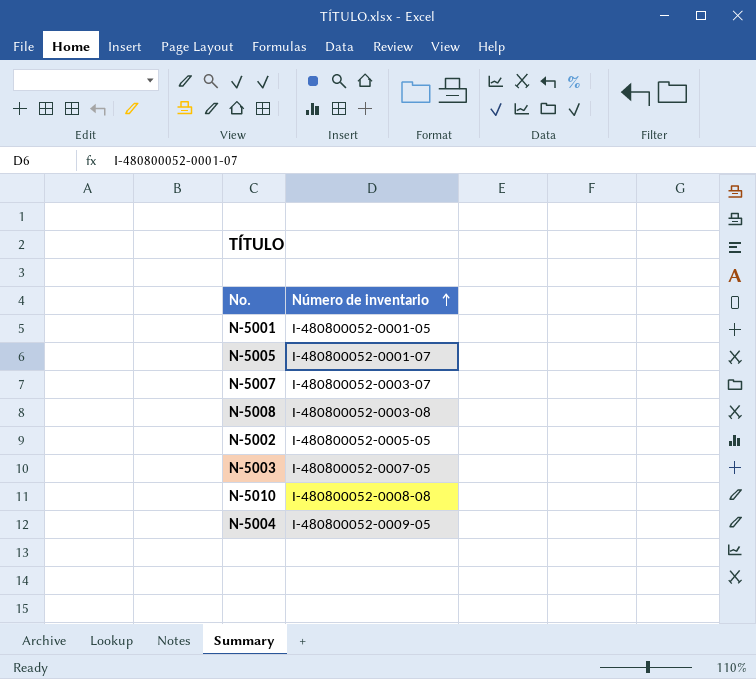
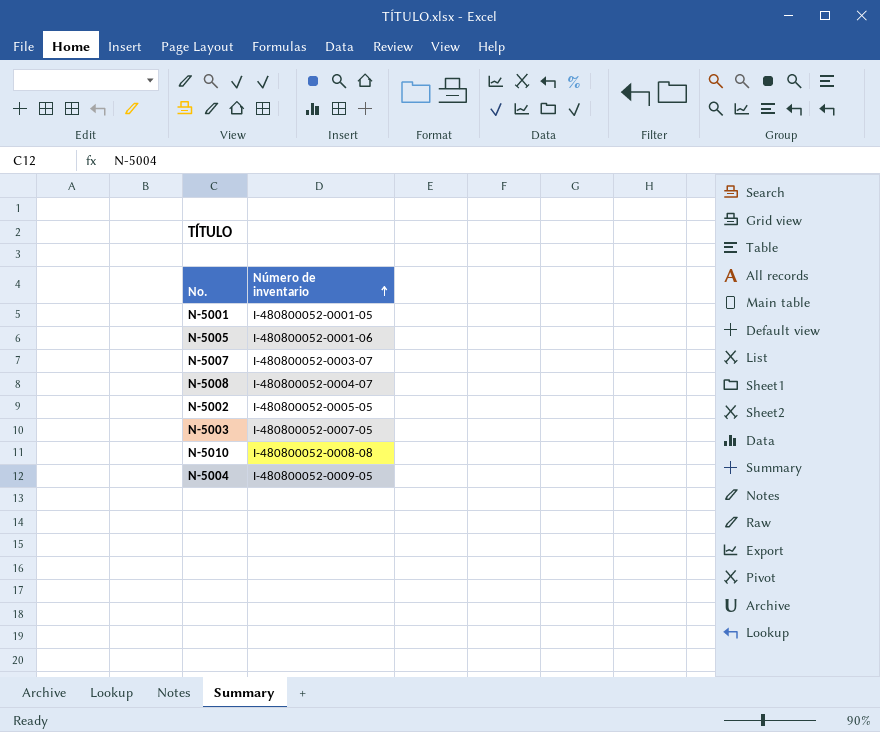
N-5005 | Número de inventario: I-480800052-0001-07 -> I-480800052-0001-06
N-5008 | Número de inventario: I-480800052-0003-08 -> I-480800052-0004-07

